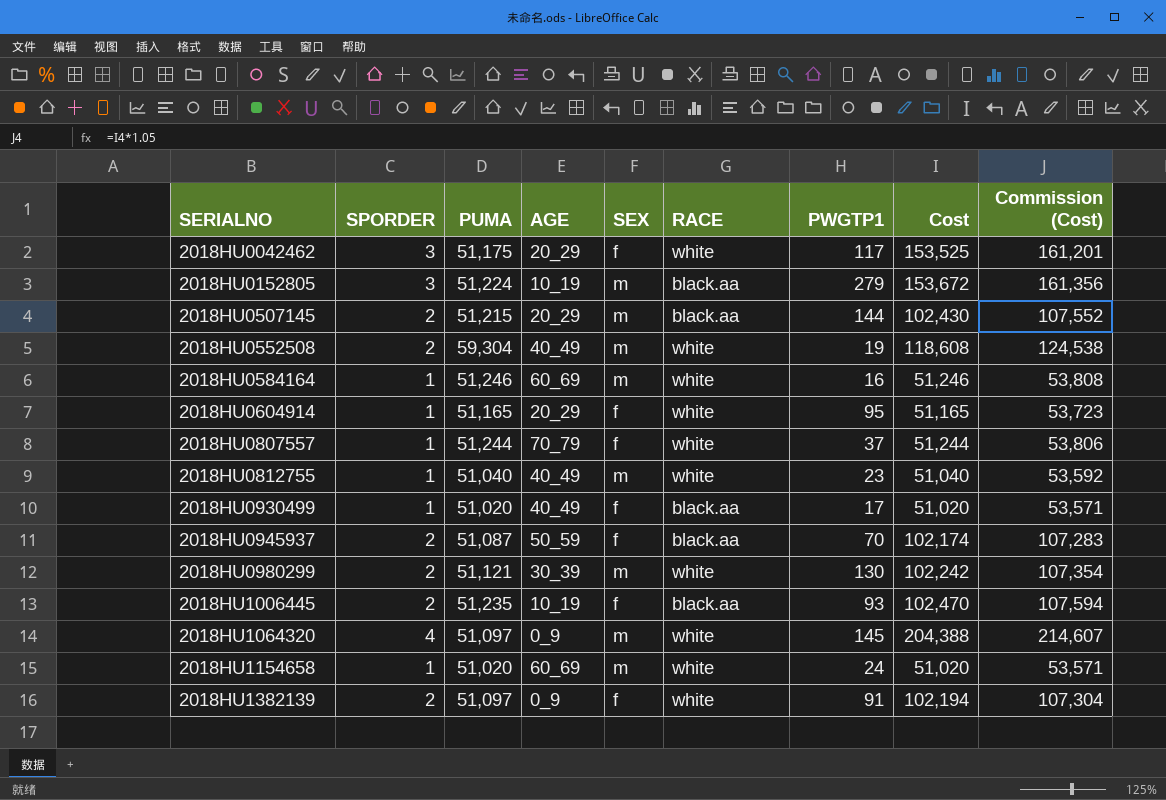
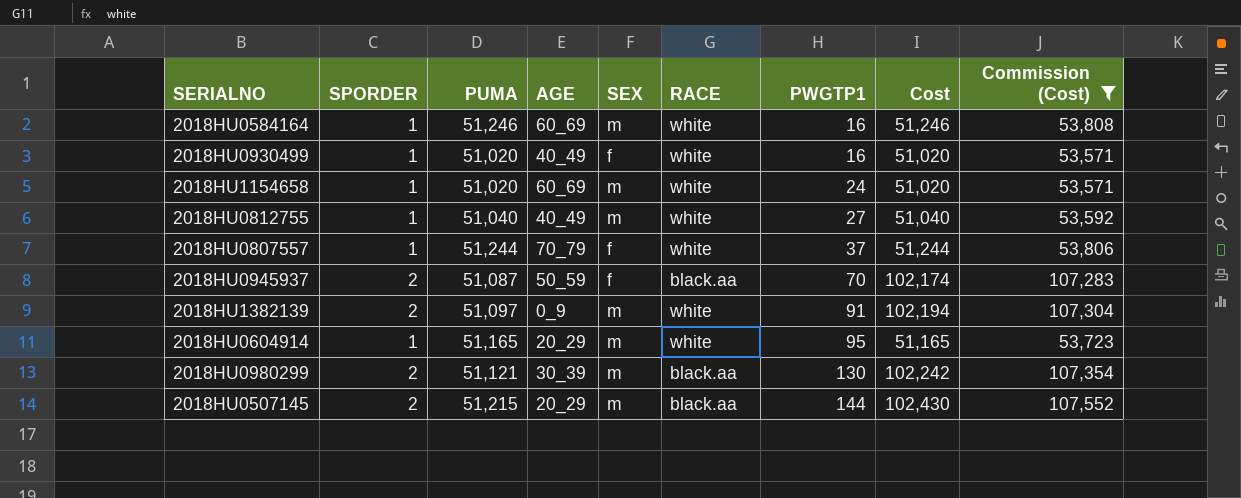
filter: none -> Commission (Cost) <= 107,552
row order: SERIALNO ascending -> PWGTP1 ascending
2018HU0930499 | RACE: black.aa -> white
2018HU0930499 | PWGTP1: 17 -> 16
2018HU0812755 | PWGTP1: 23 -> 27
2018HU1382139 | SEX: f -> m
2018HU0604914 | SEX: f -> m
2018HU0980299 | RACE: white -> black.aa

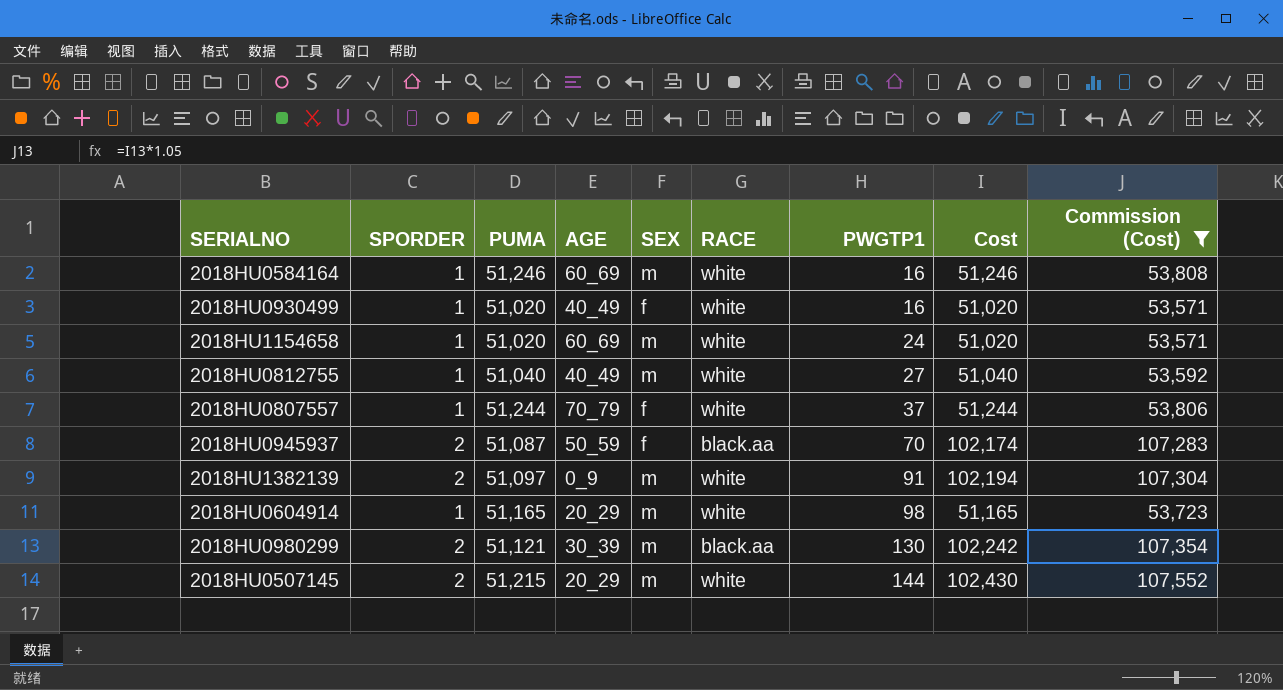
2018HU0604914 | PWGTP1: 95 -> 98
2018HU0507145 | RACE: black.aa -> white

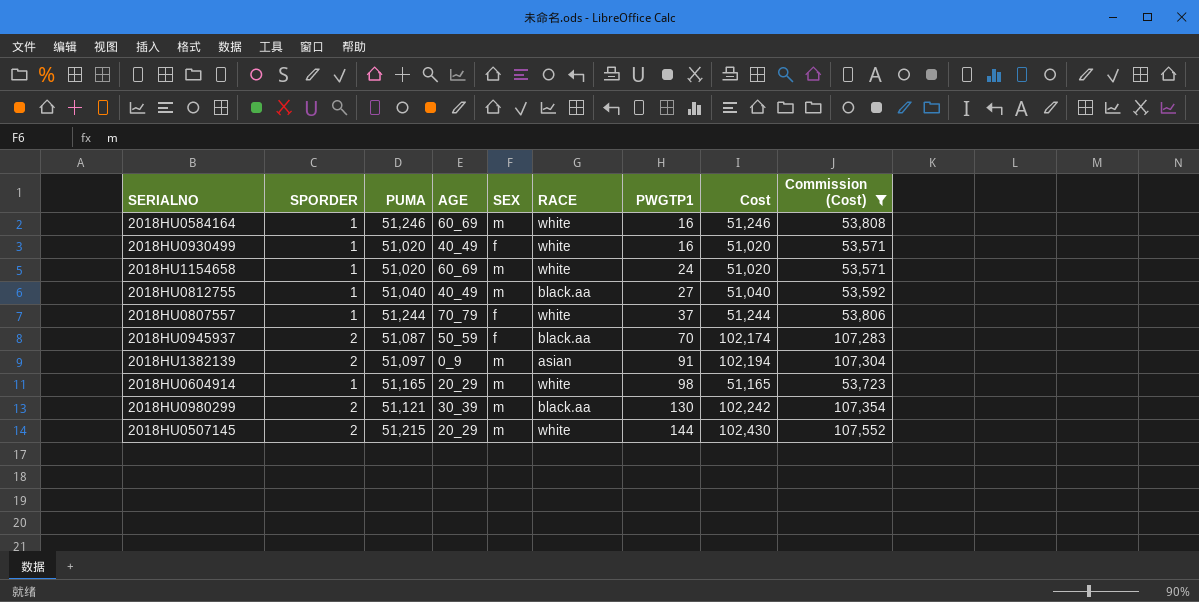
2018HU0812755 | RACE: white -> black.aa
2018HU1382139 | RACE: white -> asian

